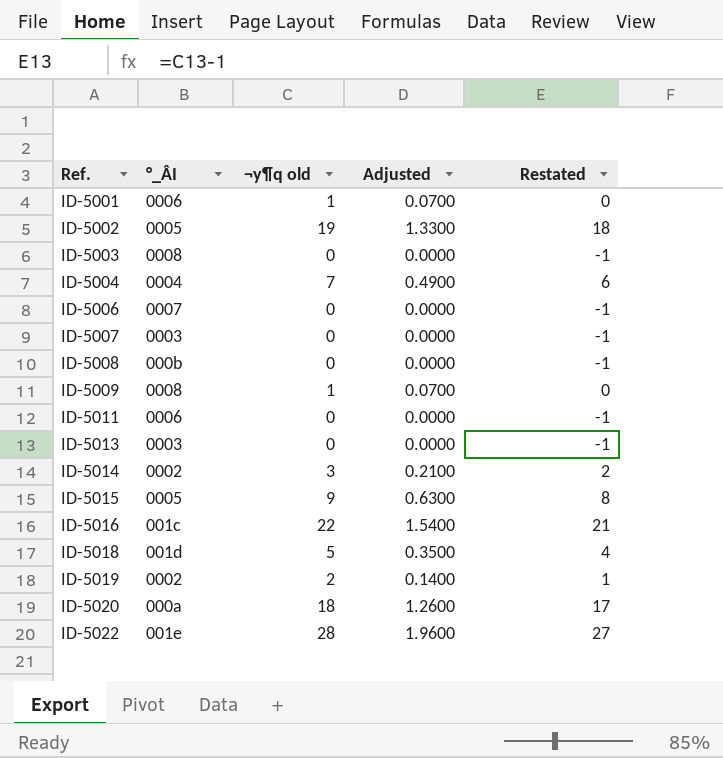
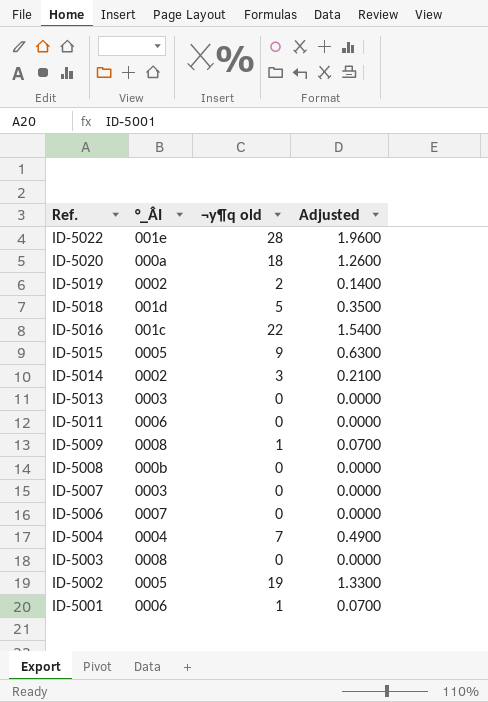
row order: Ref. ascending -> Ref. descending
column Restated | formula: [¬y¶q old] - 1 -> none

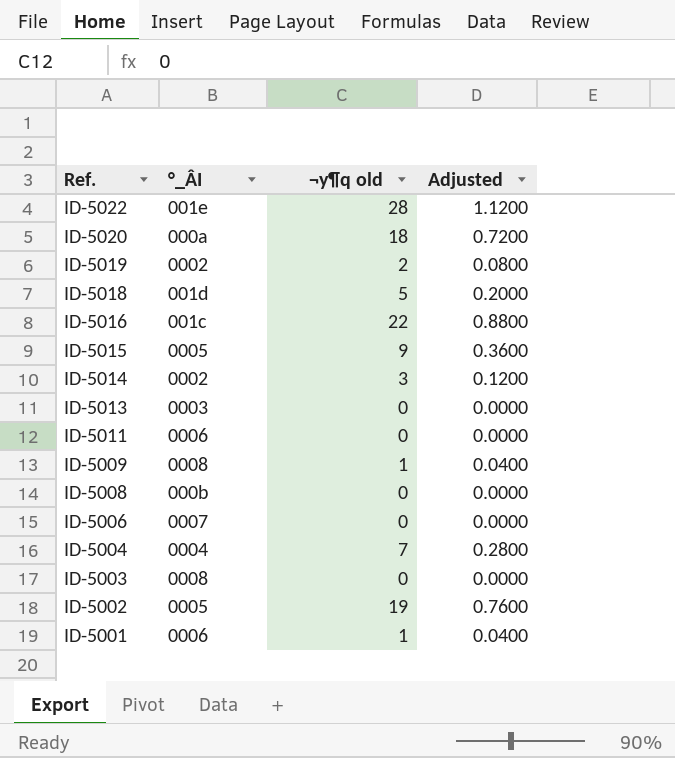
column Adjusted | formula: [¬y¶q old] * 0.07 -> [¬y¶q old] * 0.04
row ID-5007: 0003 | 0 | 0.0000 -> none

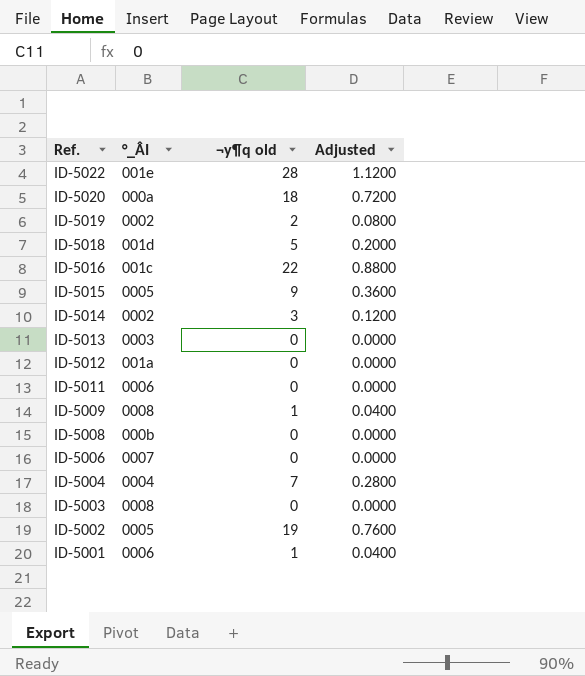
row ID-5012: none -> 001a | 0 | 0.0000

